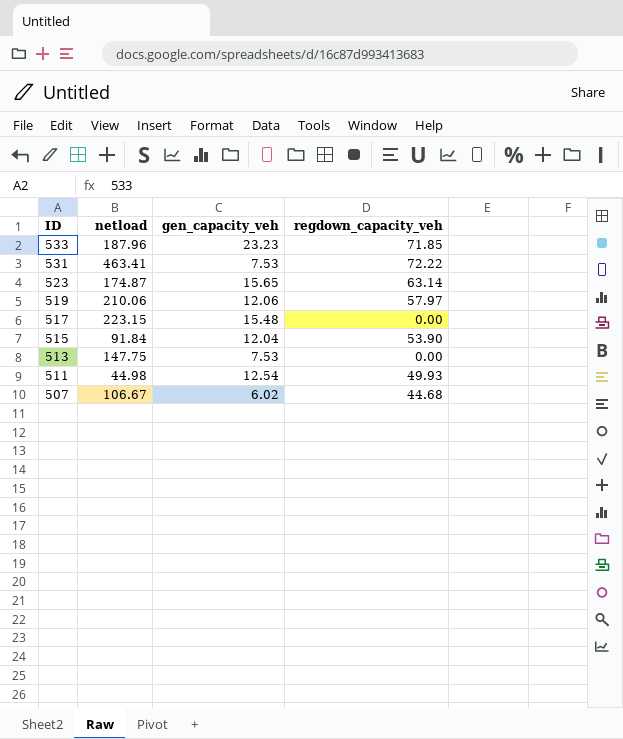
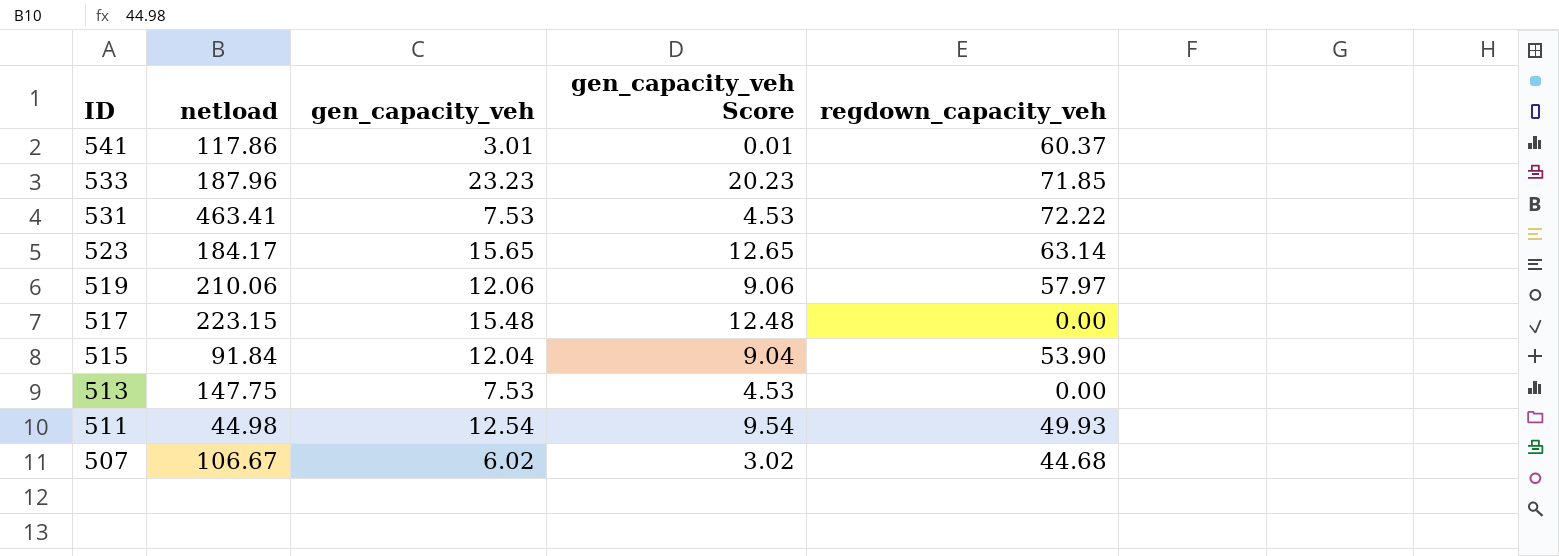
column gen_capacity_veh Score | formula: none -> [gen_capacity_veh] - 3
row 541: none -> 117.86 | 3.01 | 0.01 | 60.37
523 | netload: 174.87 -> 184.17

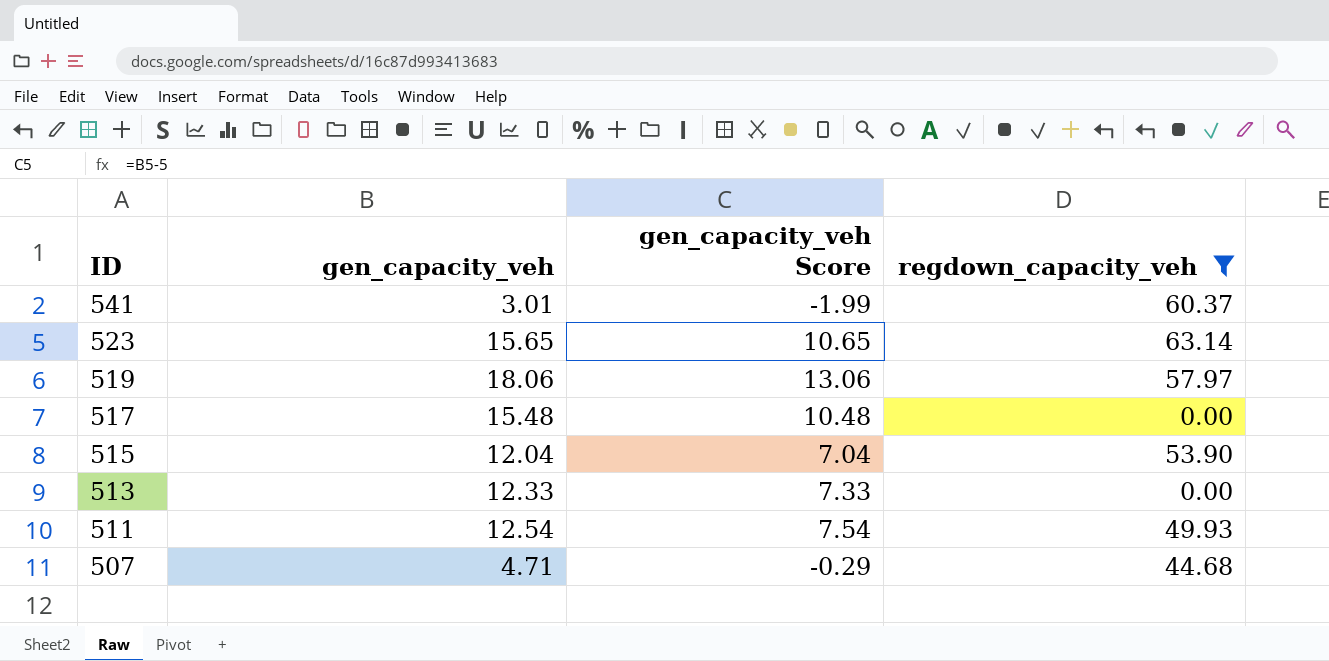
filter: none -> regdown_capacity_veh <= 63.14
column netload | position: 2 -> none
column gen_capacity_veh Score | formula: [gen_capacity_veh] - 3 -> [gen_capacity_veh] - 5
519 | gen_capacity_veh: 12.06 -> 18.06
513 | gen_capacity_veh: 7.53 -> 12.33
507 | gen_capacity_veh: 6.02 -> 4.71

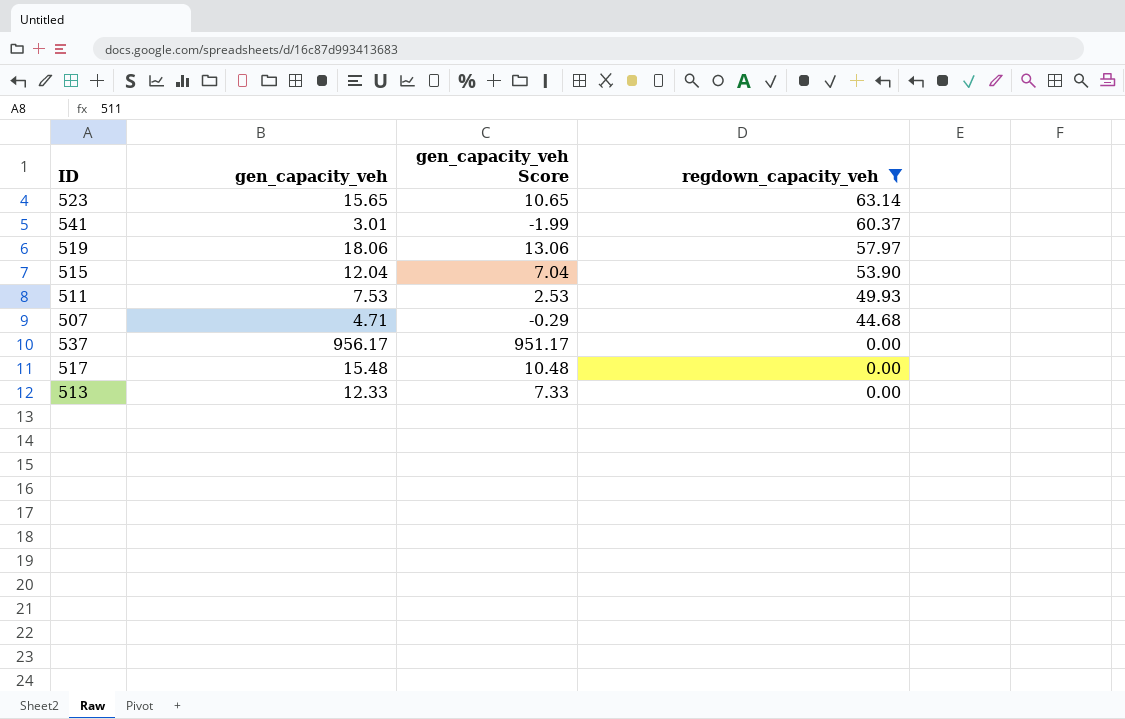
row order: ID descending -> regdown_capacity_veh descending
511 | gen_capacity_veh: 12.54 -> 7.53
511 | gen_capacity_veh Score: 7.54 -> 2.53
row 537: none -> 956.17 | 951.17 | 0.00

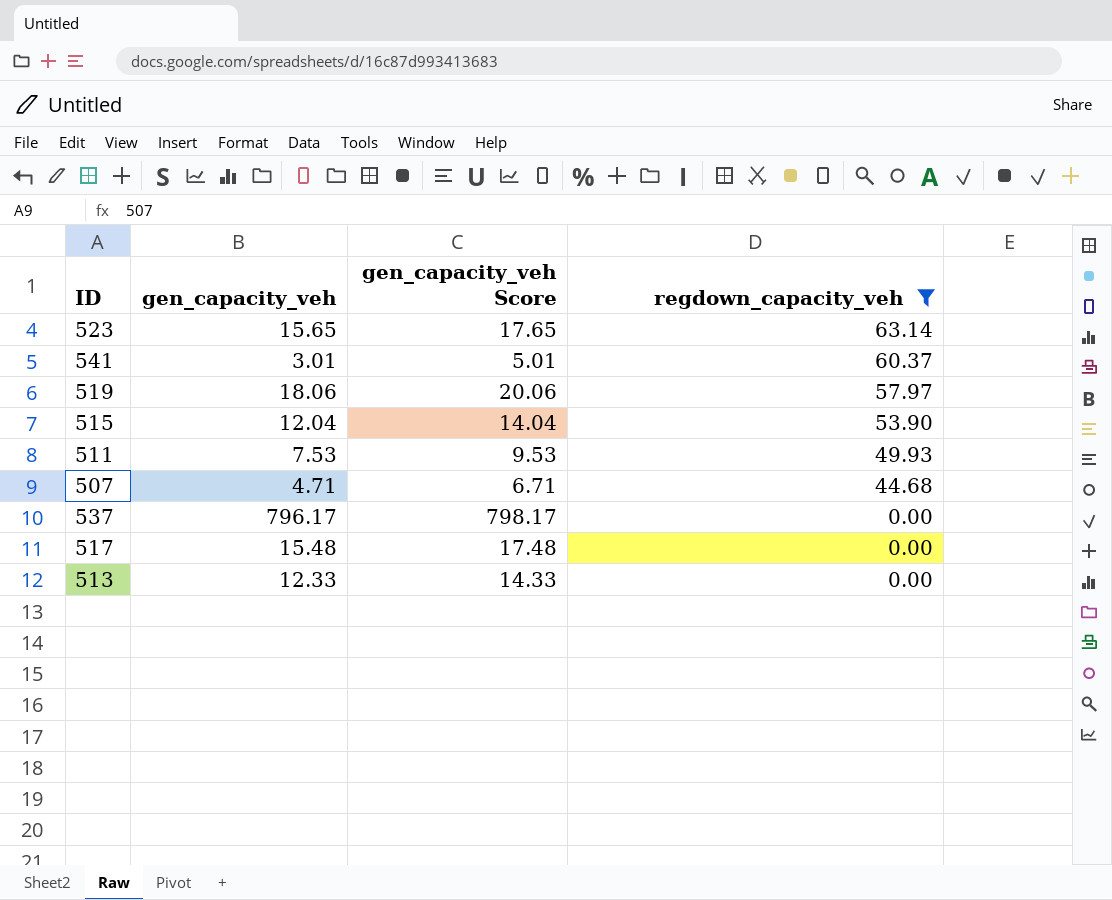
column gen_capacity_veh Score | formula: [gen_capacity_veh] - 5 -> [gen_capacity_veh] + 2
537 | gen_capacity_veh: 956.17 -> 796.17

